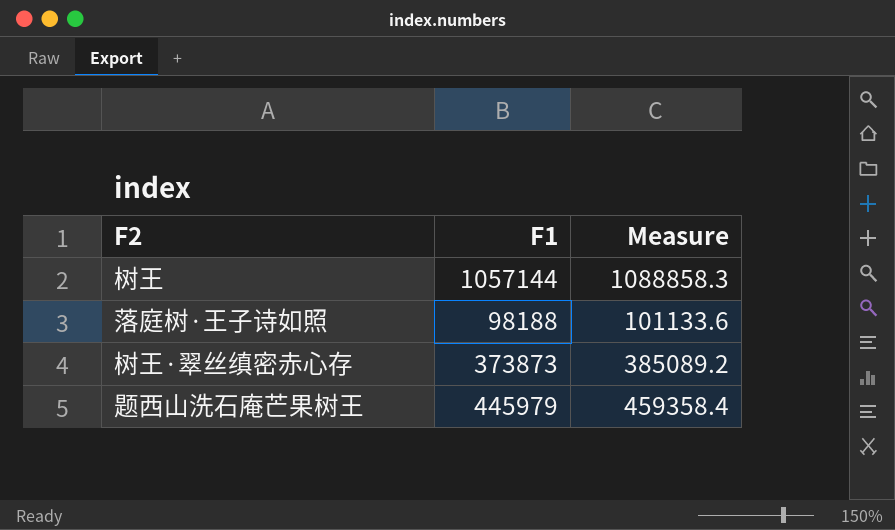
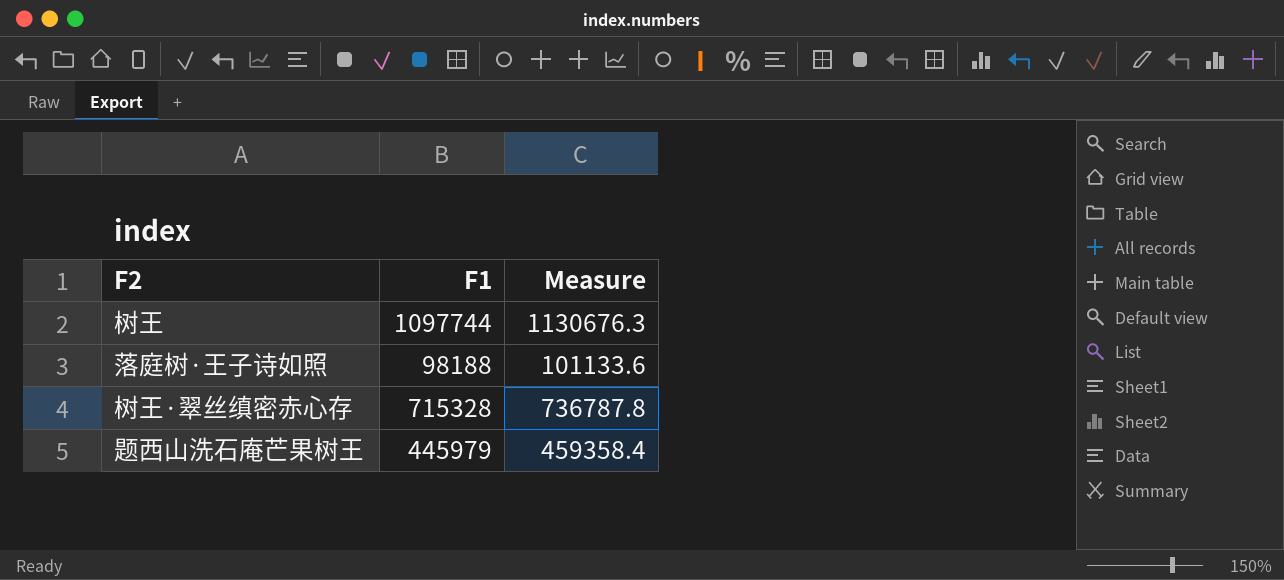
树王 | F1: 1057144 -> 1097744
树王 | Measure: 1088858.3 -> 1130676.3
树王·翠丝缜密赤心存 | F1: 373873 -> 715328
树王·翠丝缜密赤心存 | Measure: 385089.2 -> 736787.8

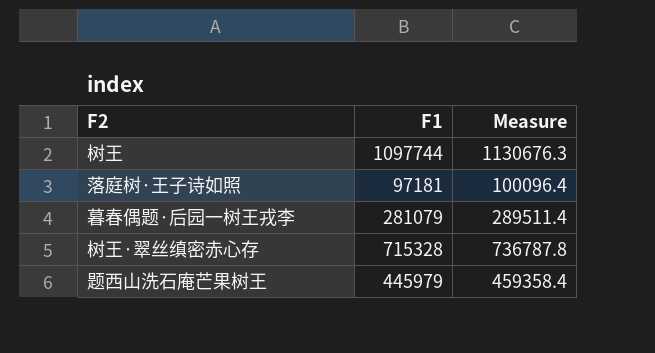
落庭树·王子诗如照 | F1: 98188 -> 97181
落庭树·王子诗如照 | Measure: 101133.6 -> 100096.4
row 暮春偶题·后园一树王戎李: none -> 281079 | 289511.4

